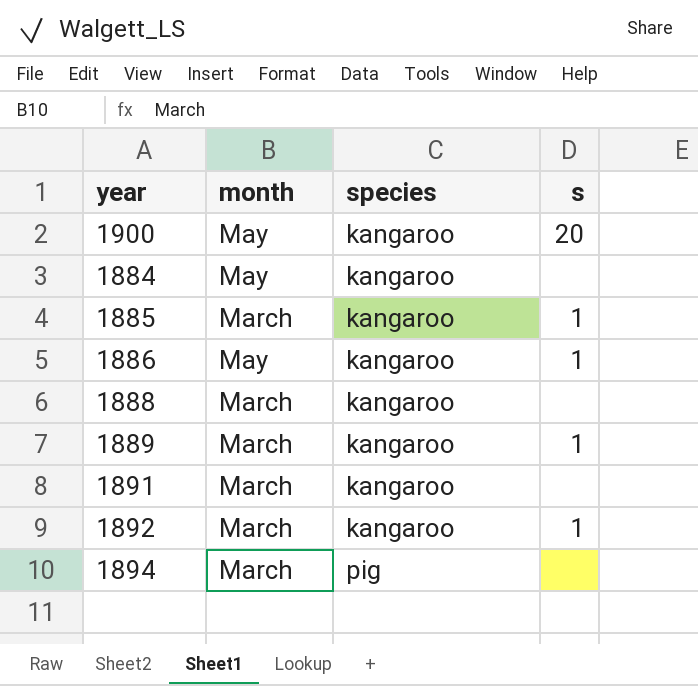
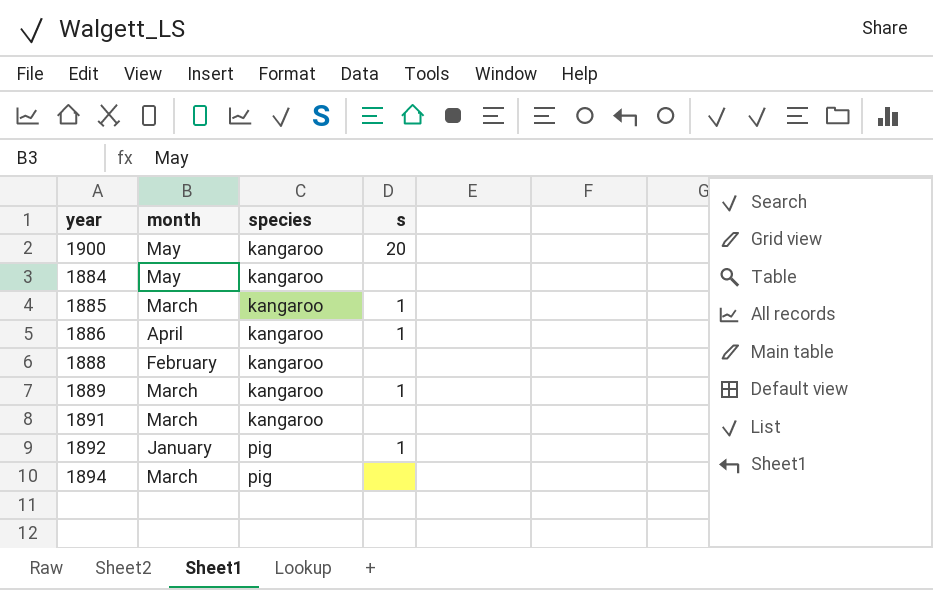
1886 | month: May -> April
1888 | month: March -> February
1892 | month: March -> January
1892 | species: kangaroo -> pig

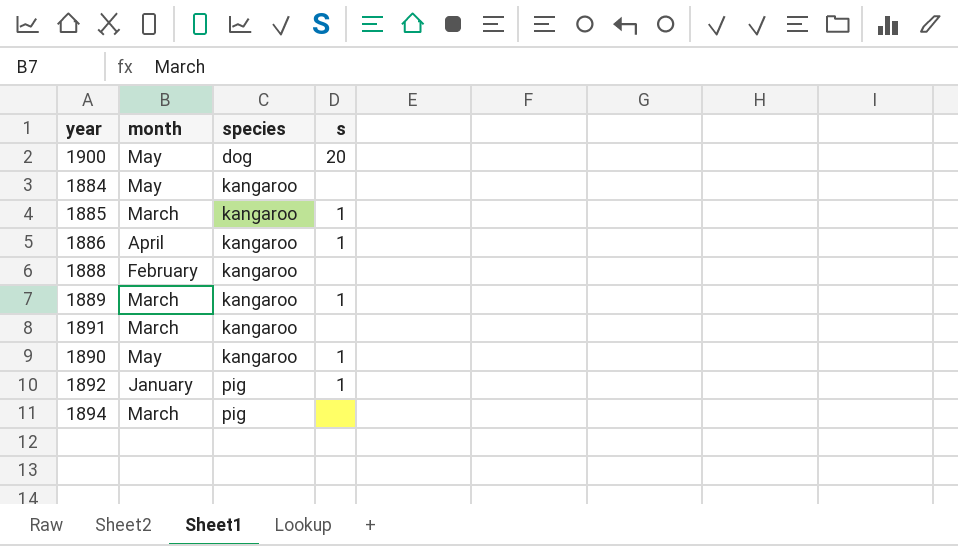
1900 | species: kangaroo -> dog
row 1890: none -> May | kangaroo | 1

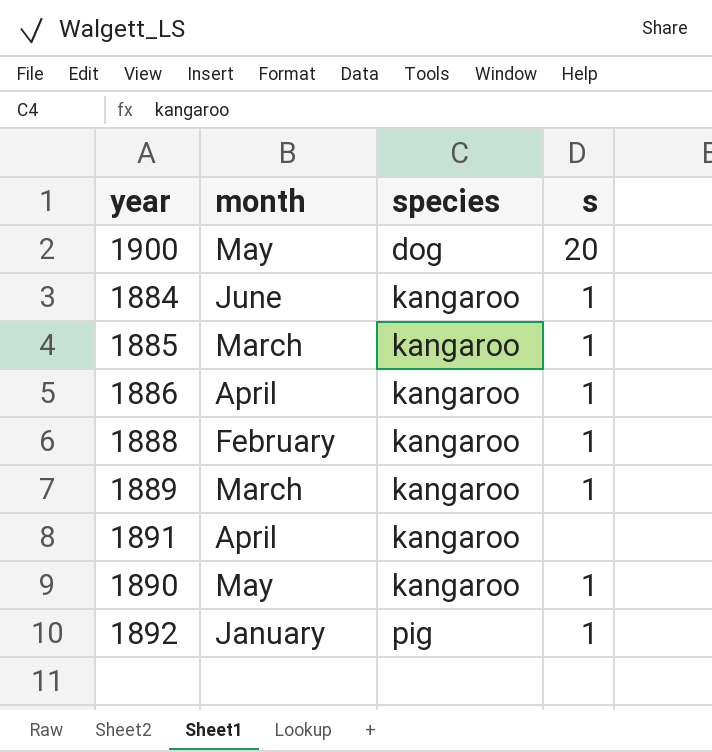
row 1894: March | pig | none -> none
1884 | month: May -> June
1884 | s: none -> 1
1888 | s: none -> 1
1891 | month: March -> April

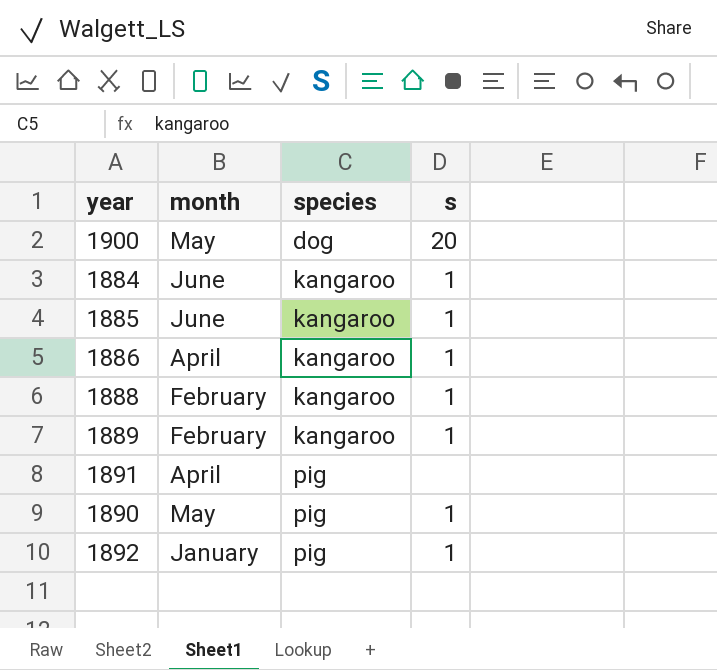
1885 | month: March -> June
1889 | month: March -> February
1891 | species: kangaroo -> pig
1890 | species: kangaroo -> pig

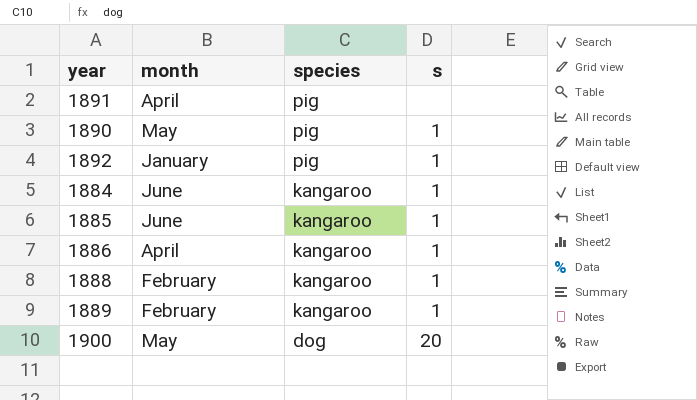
row order: species ascending -> species descending

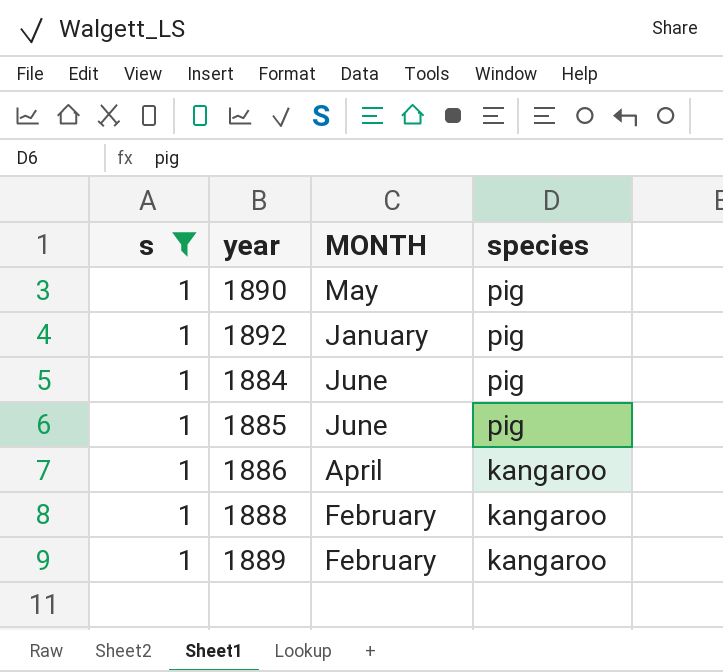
filter: none -> s = 1
column s | position: 4 -> 1
column name: month -> MONTH
1884 | species: kangaroo -> pig
1885 | species: kangaroo -> pig

